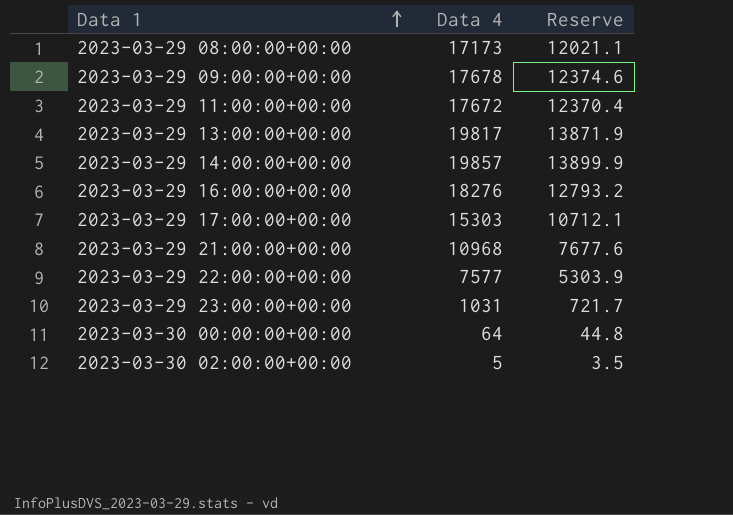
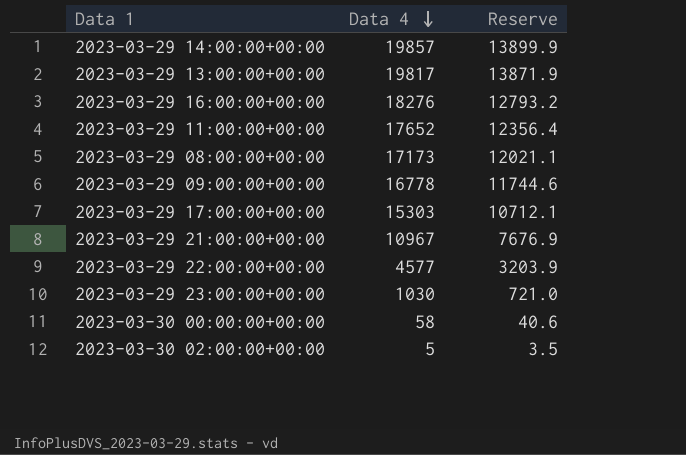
row order: Data 1 ascending -> Data 4 descending
2023-03-29 11:00:00+00:00 | Data 4: 17672 -> 17652
2023-03-29 11:00:00+00:00 | Reserve: 12370.4 -> 12356.4
2023-03-29 09:00:00+00:00 | Data 4: 17678 -> 16778
2023-03-29 09:00:00+00:00 | Reserve: 12374.6 -> 11744.6
2023-03-29 21:00:00+00:00 | Data 4: 10968 -> 10967
2023-03-29 21:00:00+00:00 | Reserve: 7677.6 -> 7676.9
2023-03-29 22:00:00+00:00 | Data 4: 7577 -> 4577
2023-03-29 22:00:00+00:00 | Reserve: 5303.9 -> 3203.9
2023-03-29 23:00:00+00:00 | Data 4: 1031 -> 1030
2023-03-29 23:00:00+00:00 | Reserve: 721.7 -> 721.0
2023-03-30 00:00:00+00:00 | Data 4: 64 -> 58
2023-03-30 00:00:00+00:00 | Reserve: 44.8 -> 40.6

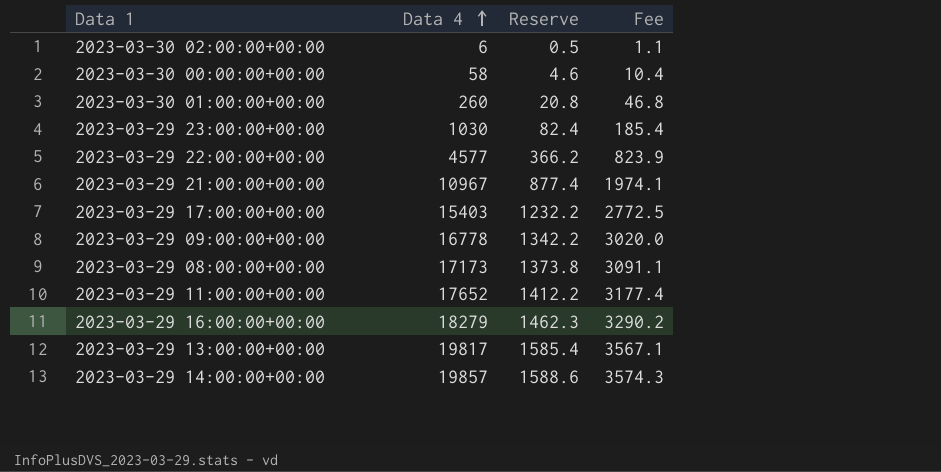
row order: Data 4 descending -> Data 4 ascending
column Reserve | formula: [Data 4] * 0.7 -> [Data 4] * 0.08
column Fee | formula: none -> [Data 4] * 0.18
2023-03-30 02:00:00+00:00 | Data 4: 5 -> 6
row 2023-03-30 01:00:00+00:00: none -> 260 | 20.8 | 46.8
2023-03-29 17:00:00+00:00 | Data 4: 15303 -> 15403
2023-03-29 16:00:00+00:00 | Data 4: 18276 -> 18279

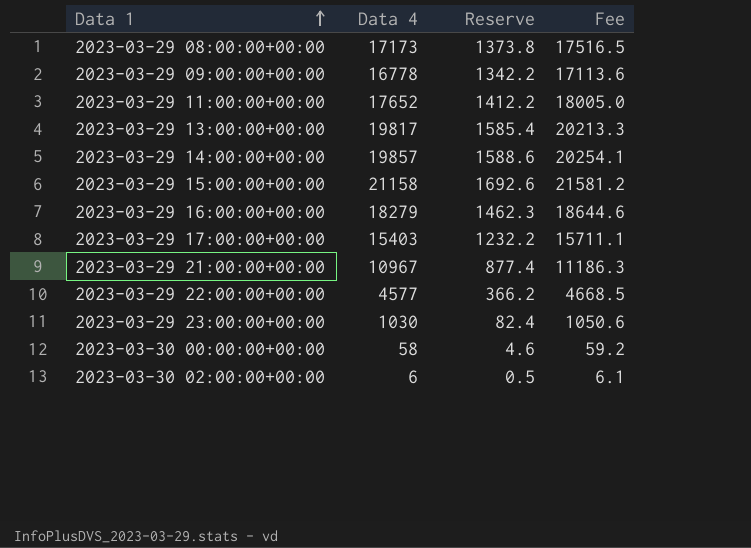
row order: Data 4 ascending -> Data 1 ascending
column Fee | formula: [Data 4] * 0.18 -> [Data 4] * 1.02
row 2023-03-30 01:00:00+00:00: 260 | 20.8 | 46.8 -> none
row 2023-03-29 15:00:00+00:00: none -> 21158 | 1692.6 | 21581.2

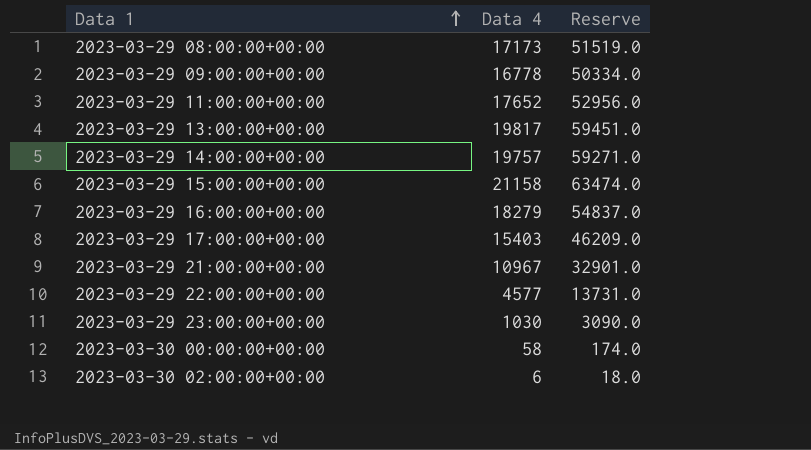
column Fee | formula: [Data 4] * 1.02 -> none
column Reserve | formula: [Data 4] * 0.08 -> [Data 4] * 3
2023-03-29 14:00:00+00:00 | Data 4: 19857 -> 19757

